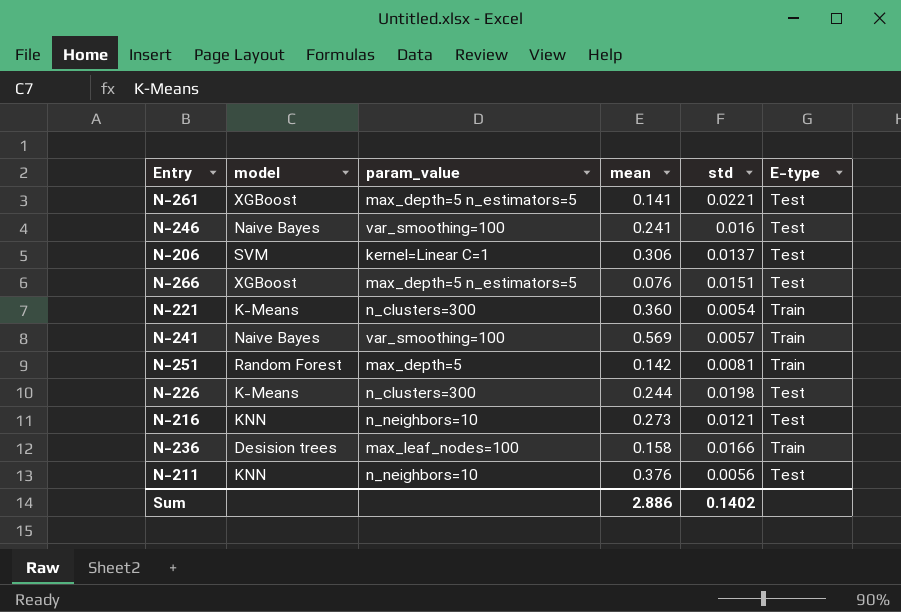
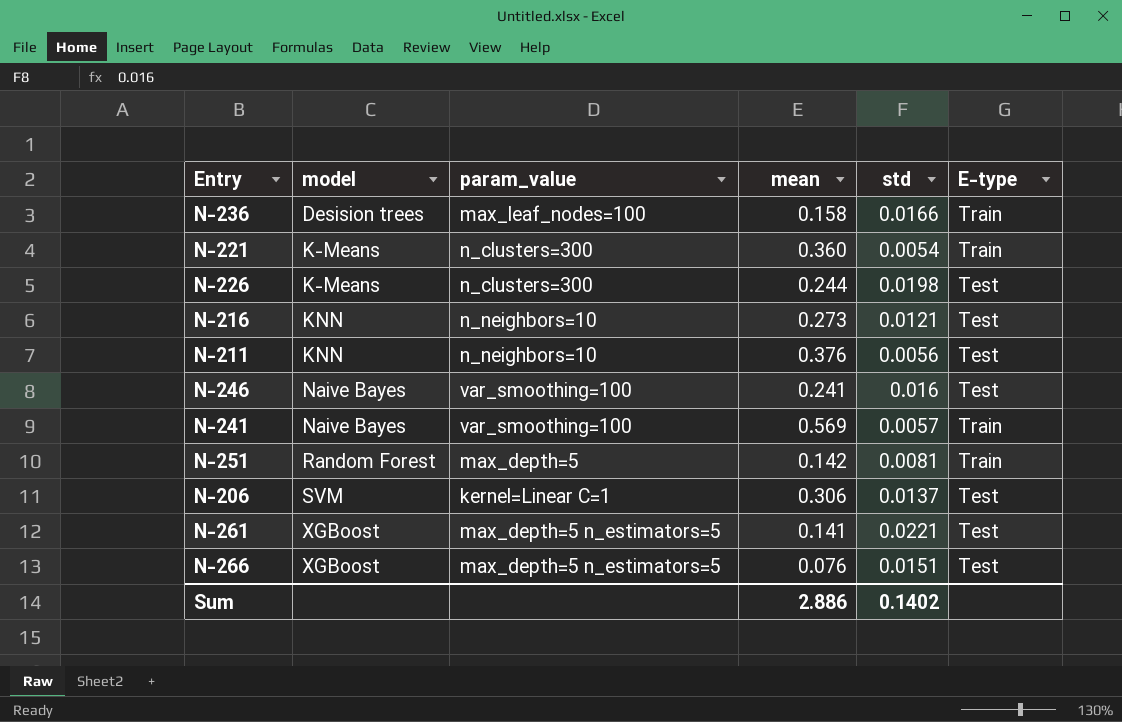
row order: none -> model ascending

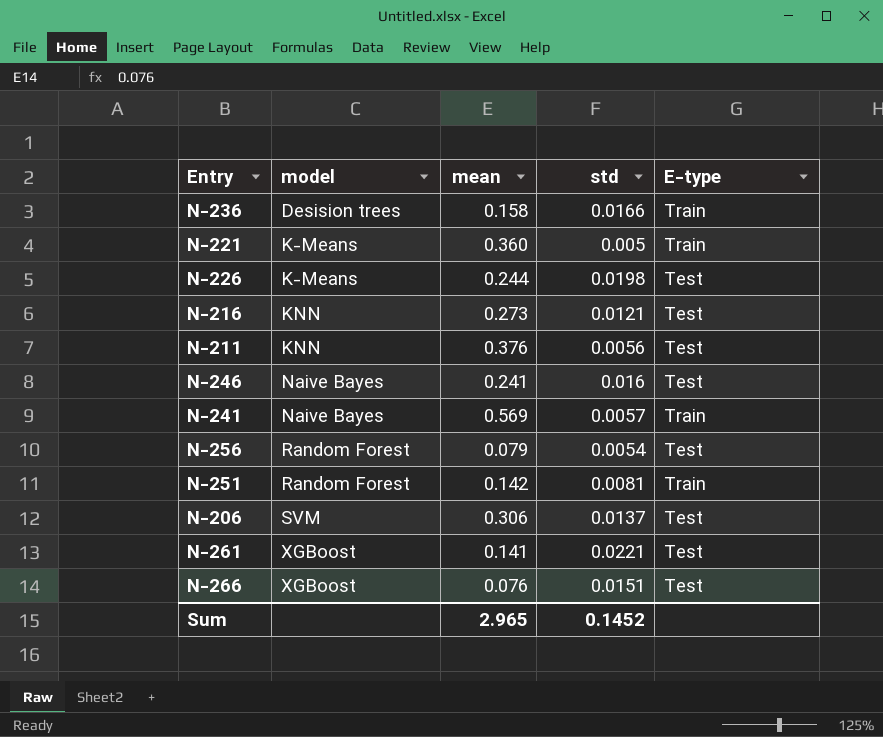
column param_value | position: 3 -> none
N-221 | std: 0.0054 -> 0.005
row N-256: none -> Random Forest | 0.079 | 0.0054 | Test
Sum | mean: 2.886 -> 2.965
Sum | std: 0.1402 -> 0.1452

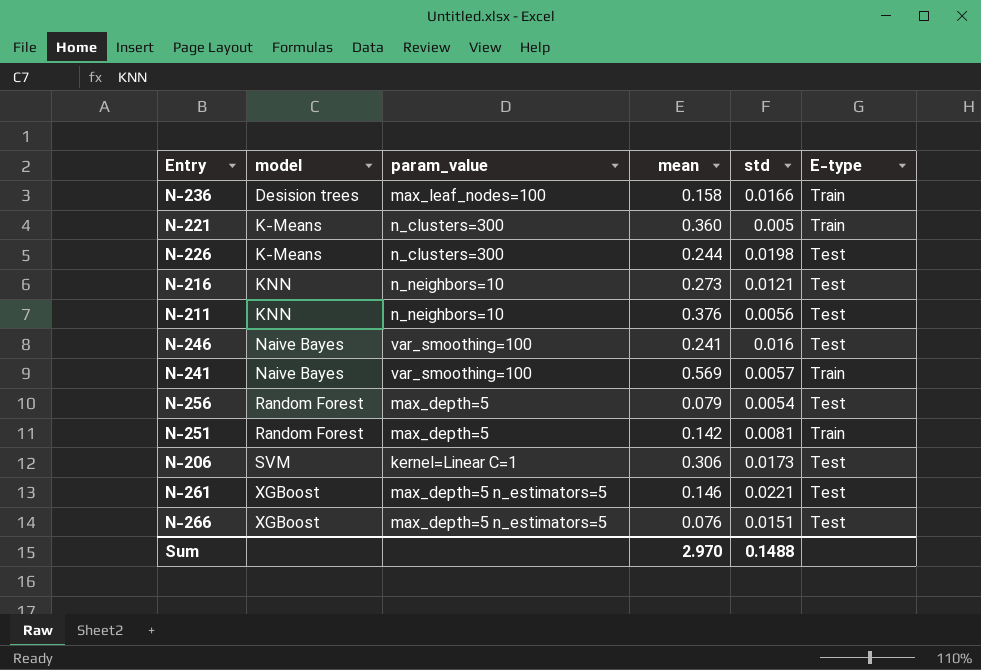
column param_value | position: none -> 3
N-206 | std: 0.0137 -> 0.0173
N-261 | mean: 0.141 -> 0.146
Sum | mean: 2.965 -> 2.970
Sum | std: 0.1452 -> 0.1488

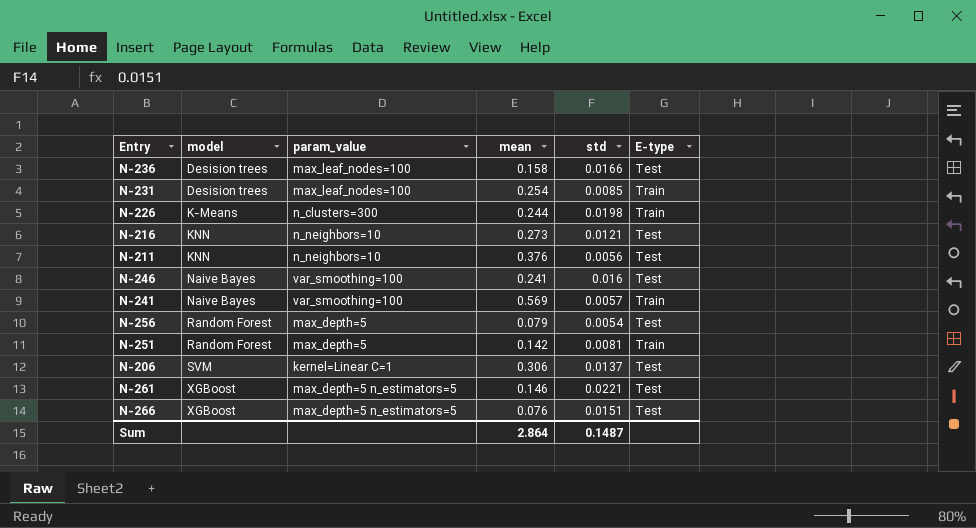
row N-221: K-Means | n_clusters=300 | 0.360 | 0.005 | Train -> none
N-236 | E-type: Train -> Test
row N-231: none -> Desision trees | max_leaf_nodes=100 | 0.254 | 0.0085 | Train
N-226 | E-type: Test -> Train
N-206 | std: 0.0173 -> 0.0137
Sum | mean: 2.970 -> 2.864
Sum | std: 0.1488 -> 0.1487

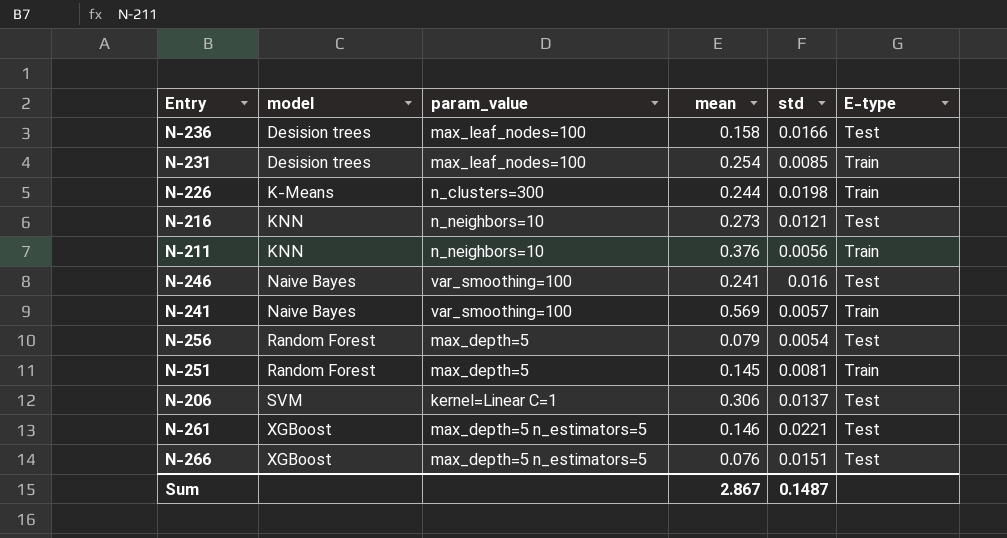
N-211 | E-type: Test -> Train
N-251 | mean: 0.142 -> 0.145
Sum | mean: 2.864 -> 2.867

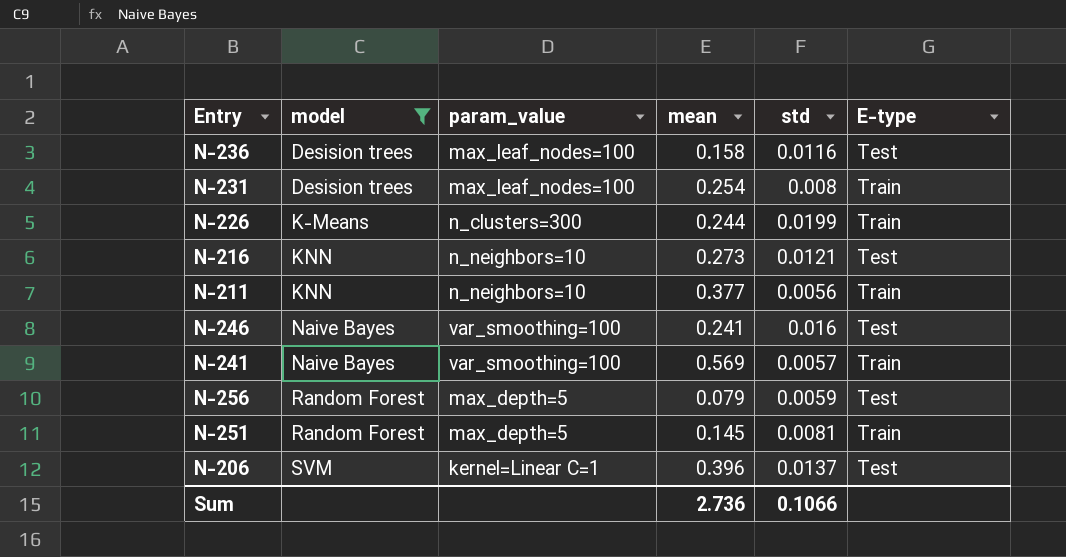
filter: none -> model != XGBoost
N-236 | std: 0.0166 -> 0.0116
N-231 | std: 0.0085 -> 0.008
N-226 | std: 0.0198 -> 0.0199
N-211 | mean: 0.376 -> 0.377
N-256 | std: 0.0054 -> 0.0059
N-206 | mean: 0.306 -> 0.396
Sum | mean: 2.867 -> 2.736
Sum | std: 0.1487 -> 0.1066

